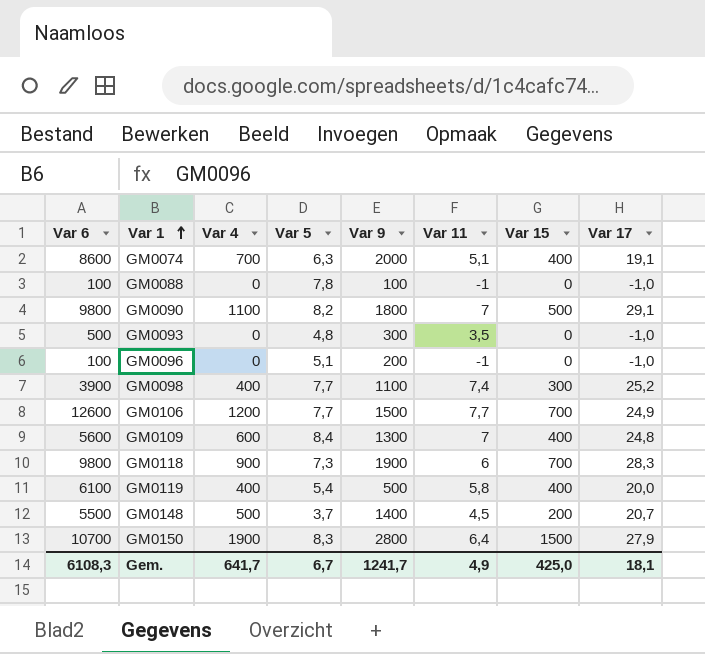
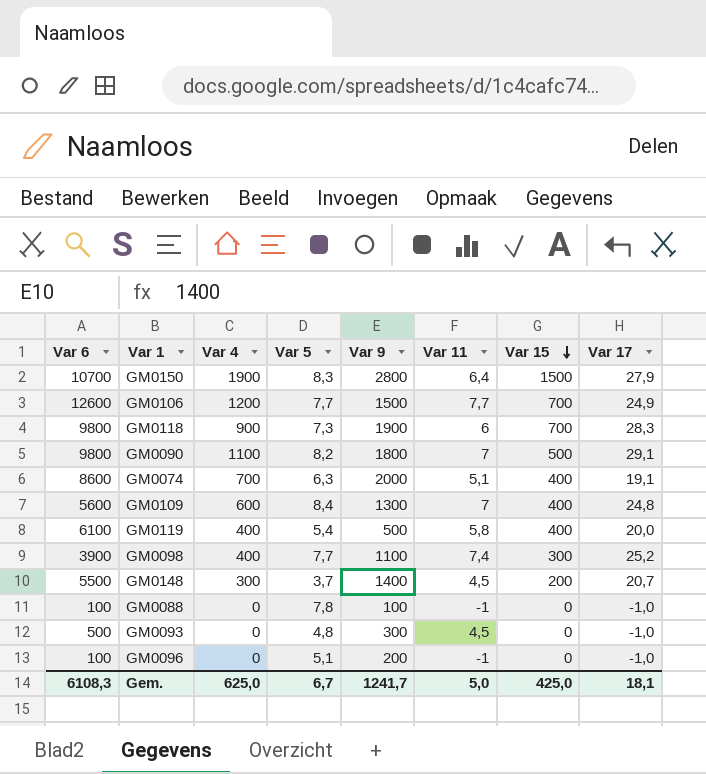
row order: Var 1 ascending -> Var 15 descending
GM0148 | Var 4: 500 -> 300
GM0093 | Var 11: 3,5 -> 4,5
Gem. | Var 4: 641,7 -> 625,0
Gem. | Var 11: 4,9 -> 5,0

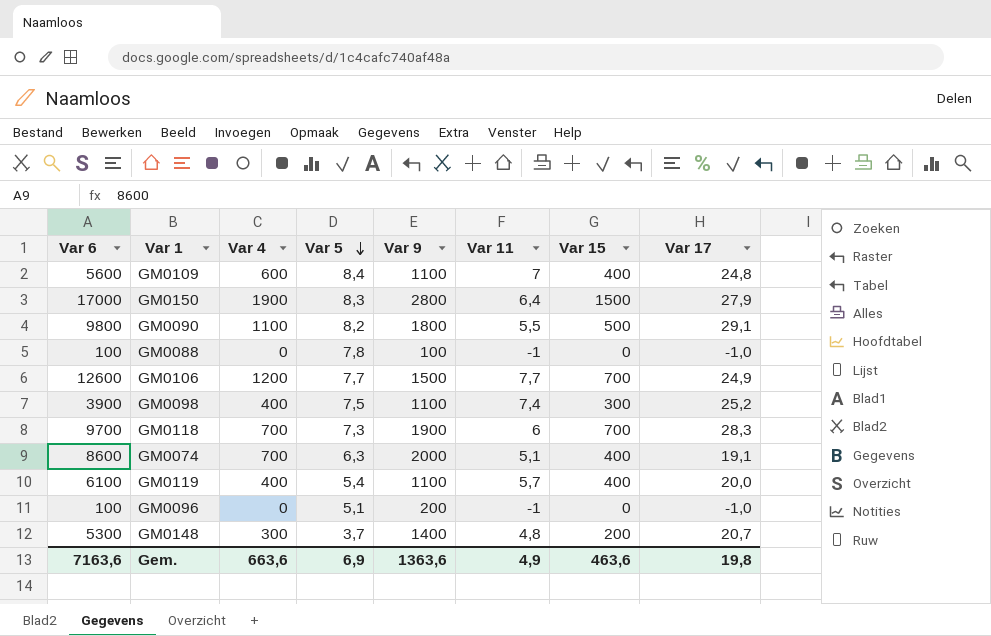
row order: Var 15 descending -> Var 5 descending
row GM0093: 500 | 0 | 4,8 | 300 | 4,5 | 0 | -1,0 -> none
GM0109 | Var 9: 1300 -> 1100
GM0150 | Var 6: 10700 -> 17000
GM0090 | Var 11: 7 -> 5,5
GM0098 | Var 5: 7,7 -> 7,5
GM0118 | Var 6: 9800 -> 9700
GM0118 | Var 4: 900 -> 700
GM0119 | Var 9: 500 -> 1100
GM0119 | Var 11: 5,8 -> 5,7
GM0148 | Var 6: 5500 -> 5300
GM0148 | Var 11: 4,5 -> 4,8
Gem. | Var 6: 6108,3 -> 7163,6
Gem. | Var 4: 625,0 -> 663,6
Gem. | Var 5: 6,7 -> 6,9
Gem. | Var 9: 1241,7 -> 1363,6
Gem. | Var 11: 5,0 -> 4,9
Gem. | Var 15: 425,0 -> 463,6
Gem. | Var 17: 18,1 -> 19,8

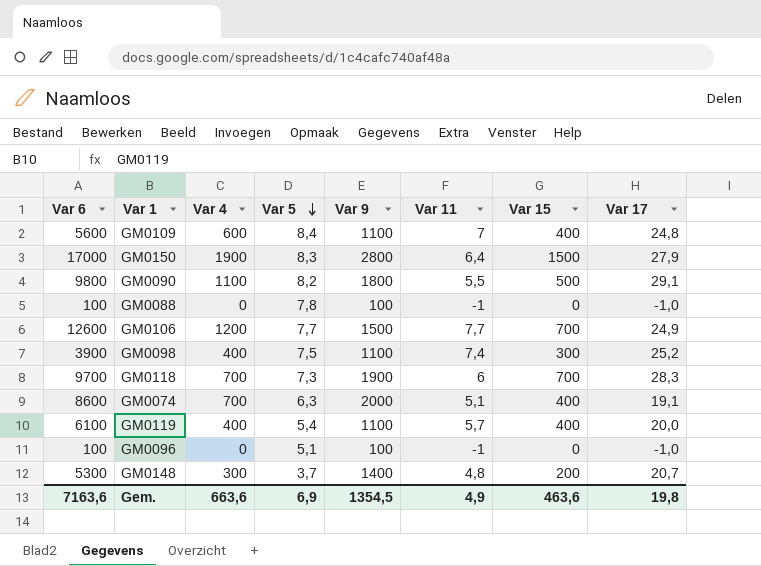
GM0096 | Var 9: 200 -> 100
Gem. | Var 9: 1363,6 -> 1354,5

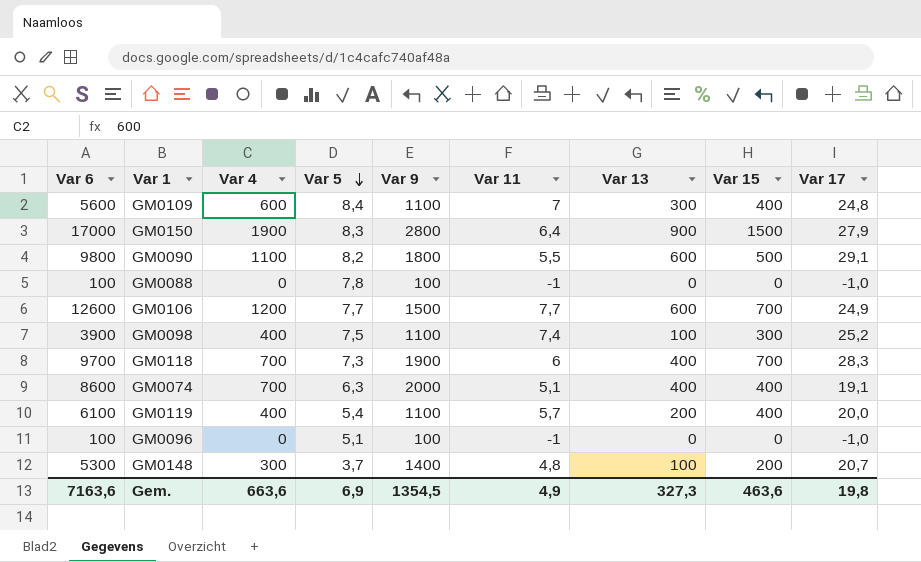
column Var 13 | position: none -> 7

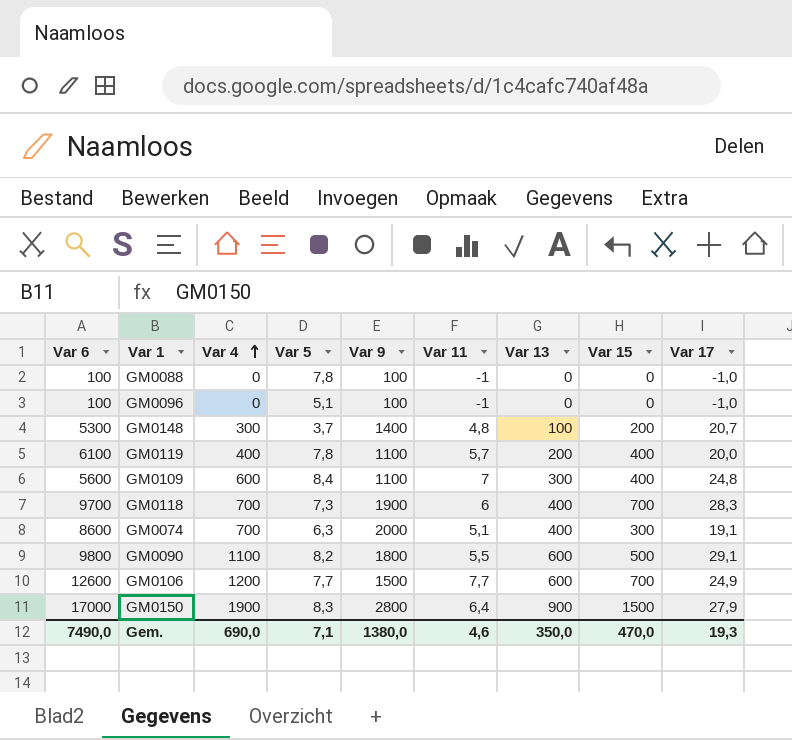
row order: Var 5 descending -> Var 4 ascending
row GM0098: 3900 | 400 | 7,5 | 1100 | 7,4 | 100 | 300 | 25,2 -> none
GM0119 | Var 5: 5,4 -> 7,8
GM0074 | Var 15: 400 -> 300
Gem. | Var 6: 7163,6 -> 7490,0
Gem. | Var 4: 663,6 -> 690,0
Gem. | Var 5: 6,9 -> 7,1
Gem. | Var 9: 1354,5 -> 1380,0
Gem. | Var 11: 4,9 -> 4,6
Gem. | Var 13: 327,3 -> 350,0
Gem. | Var 15: 463,6 -> 470,0
Gem. | Var 17: 19,8 -> 19,3

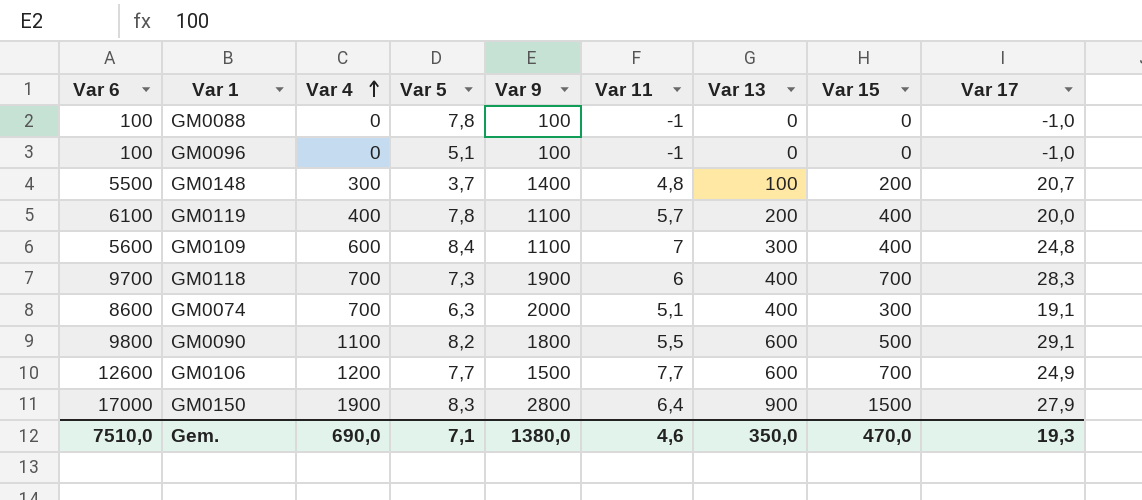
GM0148 | Var 6: 5300 -> 5500
Gem. | Var 6: 7490,0 -> 7510,0

